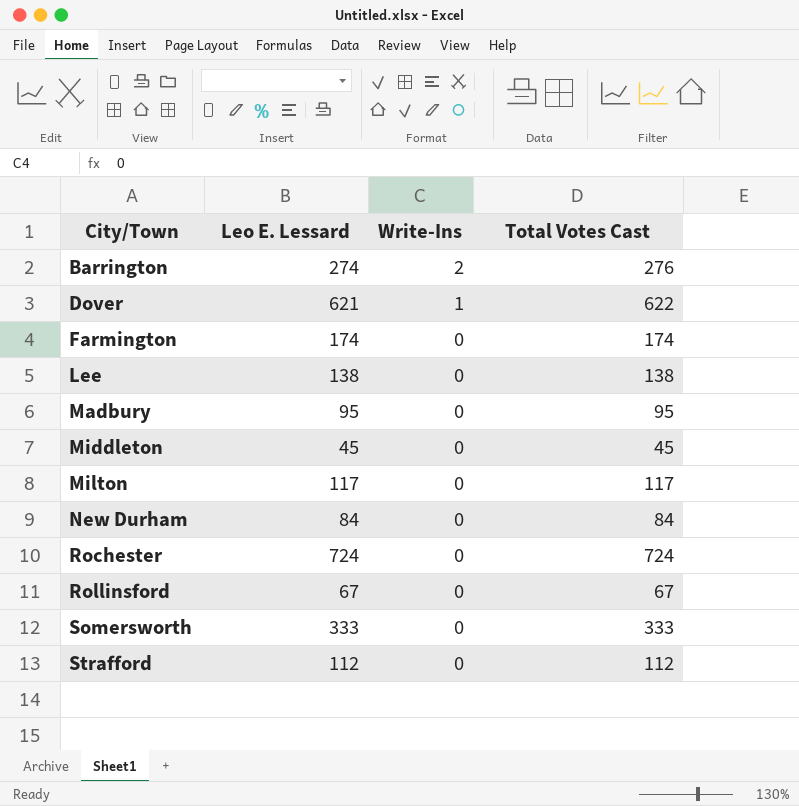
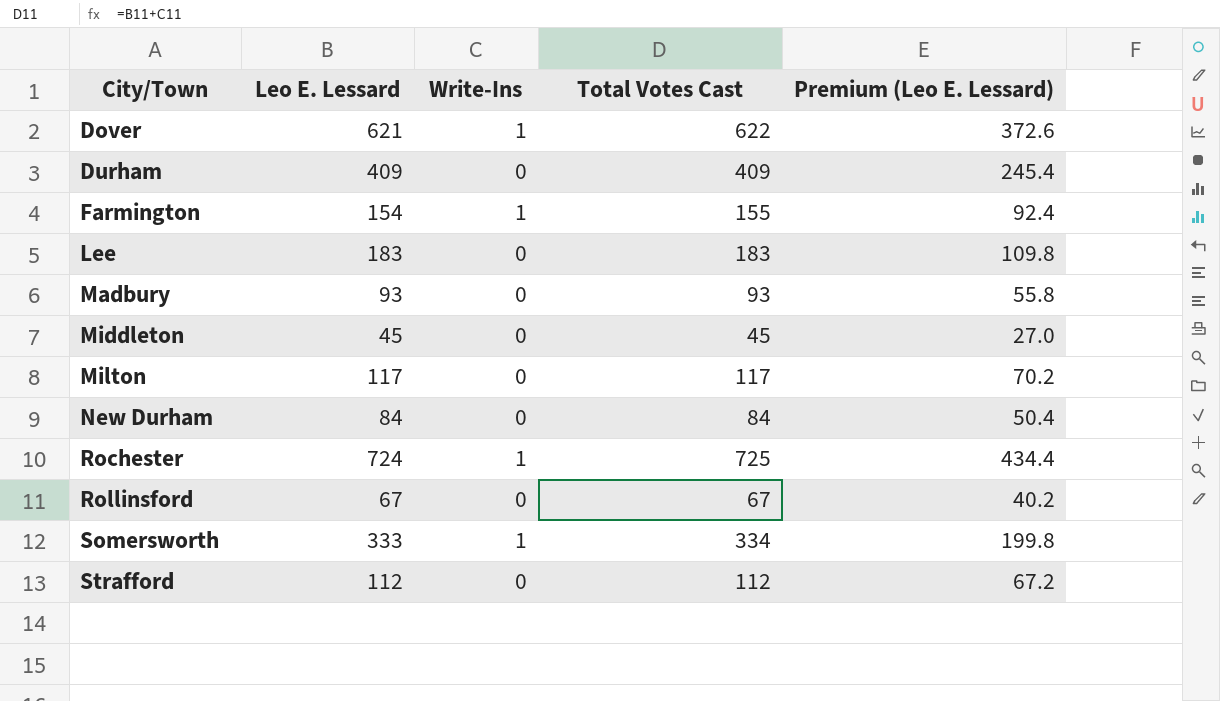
column Premium (Leo E. Lessard) | formula: none -> [Leo E. Lessard] * 0.6
row Barrington: 274 | 2 | 276 -> none
row Durham: none -> 409 | 0 | 409 | 245.4
Farmington | Leo E. Lessard: 174 -> 154
Farmington | Write-Ins: 0 -> 1
Farmington | Total Votes Cast: 174 -> 155
Lee | Leo E. Lessard: 138 -> 183
Lee | Total Votes Cast: 138 -> 183
Madbury | Leo E. Lessard: 95 -> 93
Madbury | Total Votes Cast: 95 -> 93
Rochester | Write-Ins: 0 -> 1
Rochester | Total Votes Cast: 724 -> 725
Somersworth | Write-Ins: 0 -> 1
Somersworth | Total Votes Cast: 333 -> 334

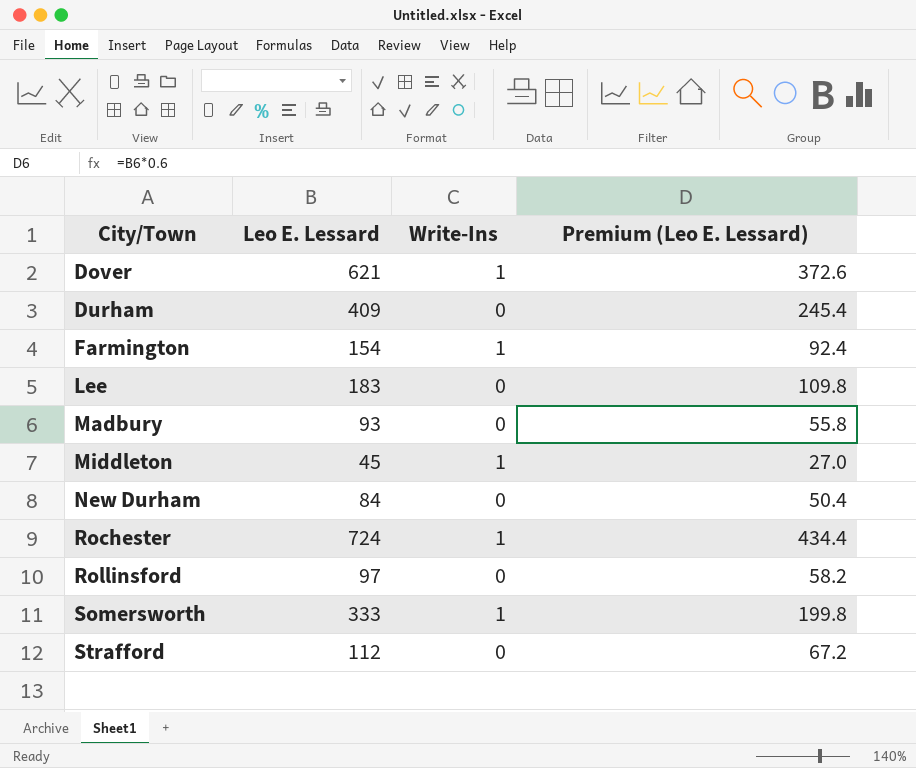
column Total Votes Cast | formula: [Leo E. Lessard] + [Write-Ins] -> none
row Milton: 117 | 0 | 117 | 70.2 -> none
Middleton | Write-Ins: 0 -> 1
Rollinsford | Leo E. Lessard: 67 -> 97
Rollinsford | Premium (Leo E. Lessard): 40.2 -> 58.2

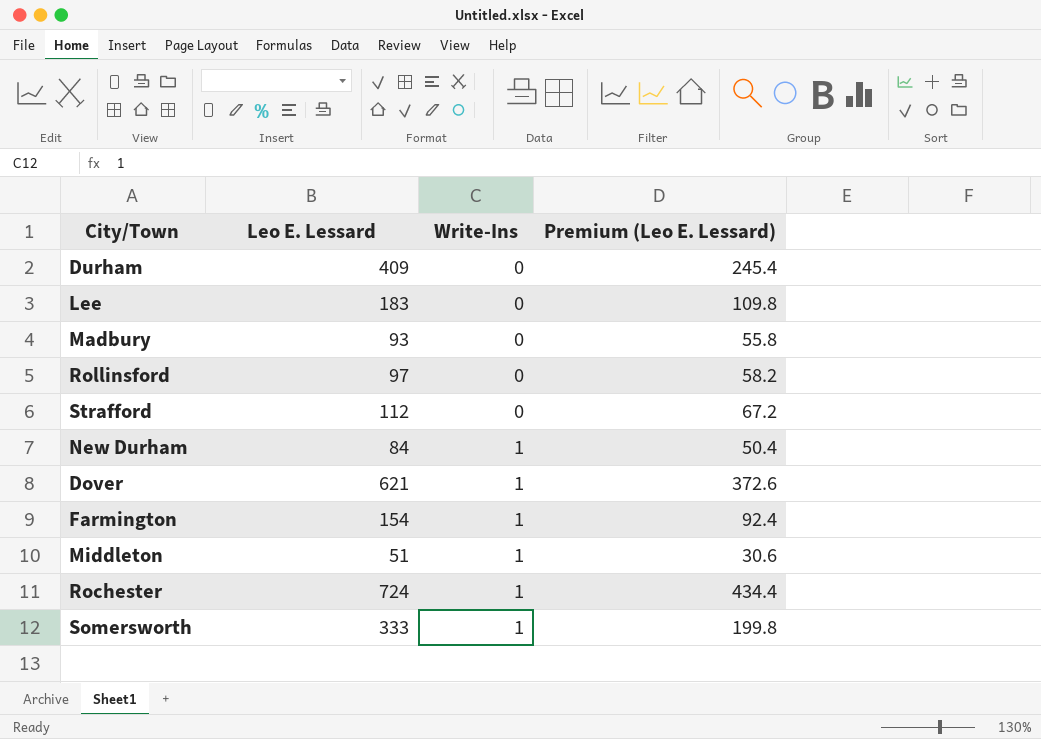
row order: City/Town ascending -> Write-Ins ascending
New Durham | Write-Ins: 0 -> 1
Middleton | Leo E. Lessard: 45 -> 51
Middleton | Premium (Leo E. Lessard): 27.0 -> 30.6

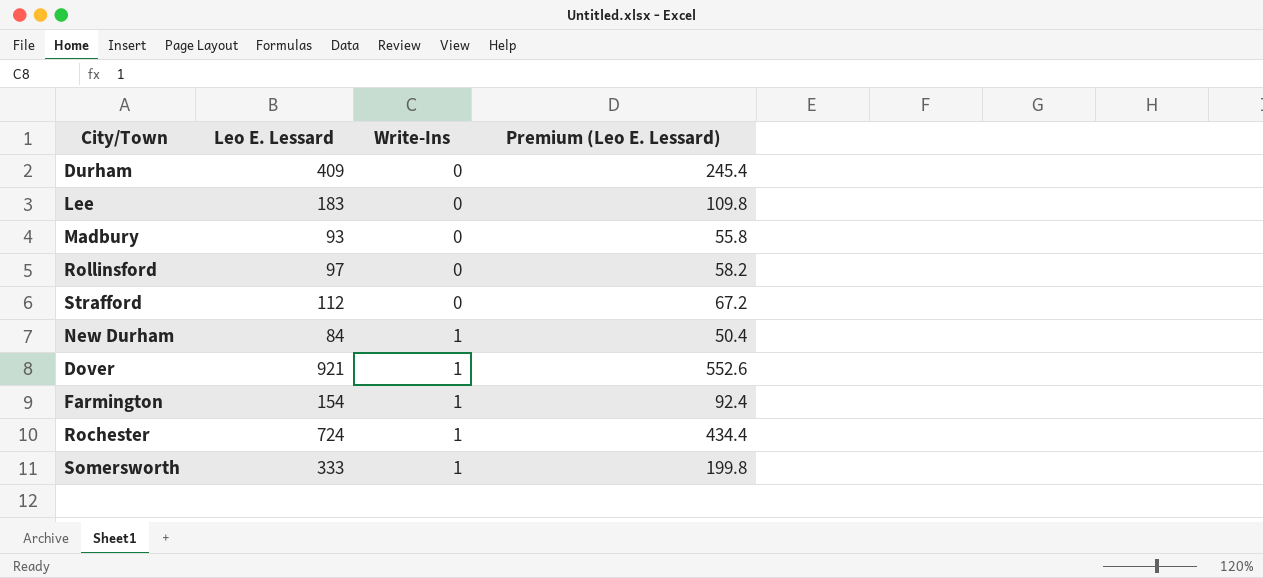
row Middleton: 51 | 1 | 30.6 -> none
Dover | Leo E. Lessard: 621 -> 921
Dover | Premium (Leo E. Lessard): 372.6 -> 552.6

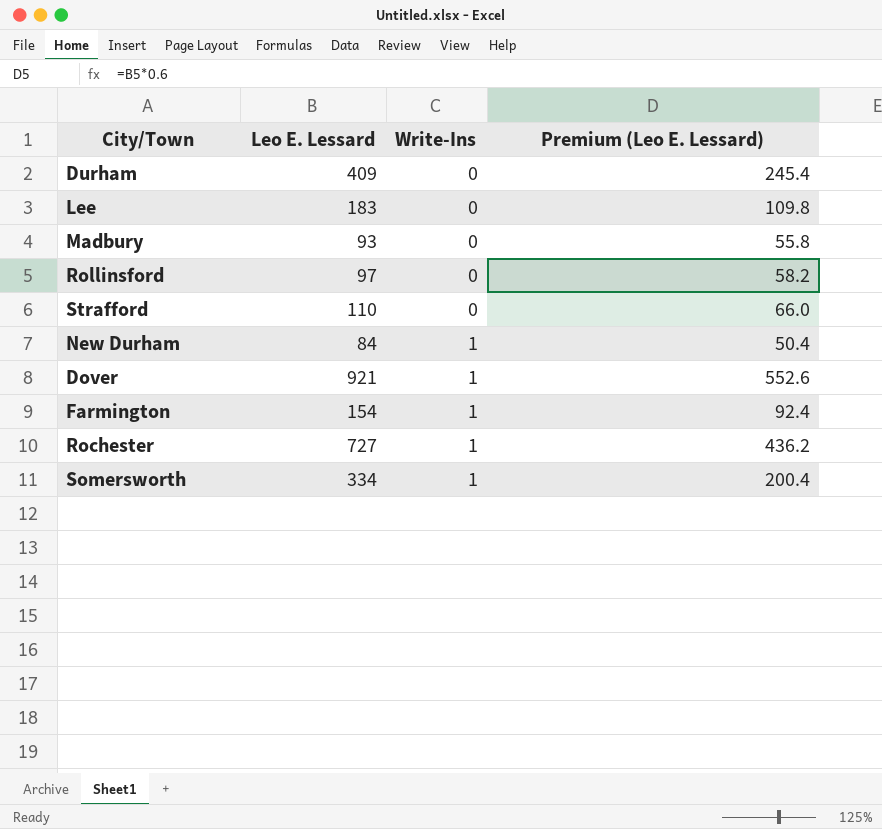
Strafford | Leo E. Lessard: 112 -> 110
Strafford | Premium (Leo E. Lessard): 67.2 -> 66.0
Rochester | Leo E. Lessard: 724 -> 727
Rochester | Premium (Leo E. Lessard): 434.4 -> 436.2
Somersworth | Leo E. Lessard: 333 -> 334
Somersworth | Premium (Leo E. Lessard): 199.8 -> 200.4

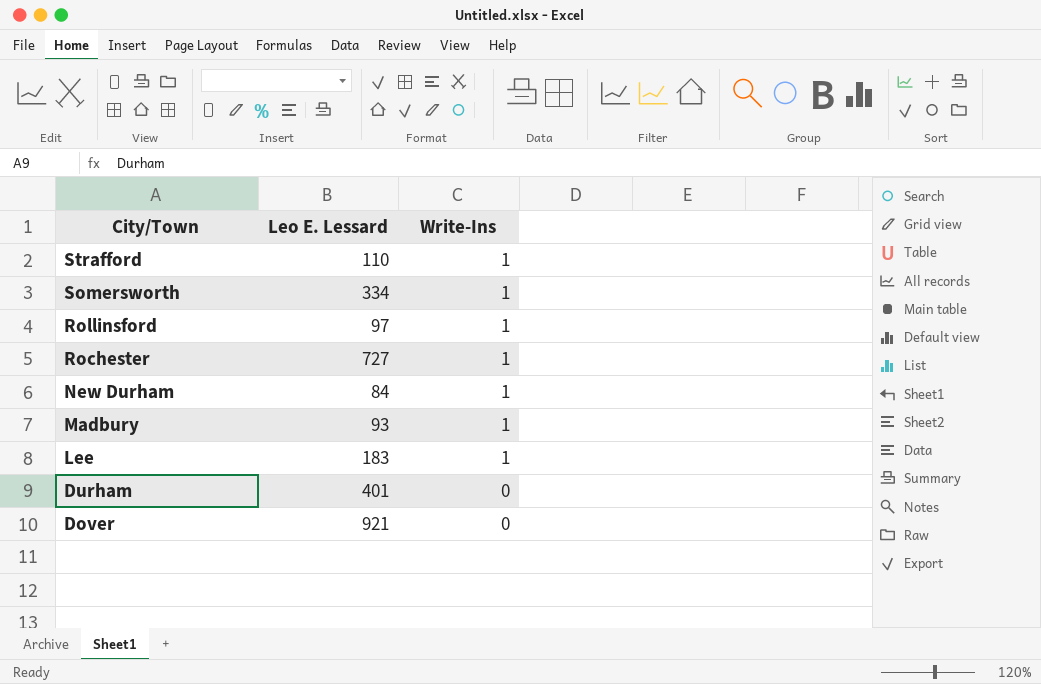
row order: Write-Ins ascending -> City/Town descending
column Premium (Leo E. Lessard) | formula: [Leo E. Lessard] * 0.6 -> none
row Farmington: 154 | 1 | 92.4 -> none
Strafford | Write-Ins: 0 -> 1
Rollinsford | Write-Ins: 0 -> 1
Madbury | Write-Ins: 0 -> 1
Lee | Write-Ins: 0 -> 1
Durham | Leo E. Lessard: 409 -> 401
Dover | Write-Ins: 1 -> 0

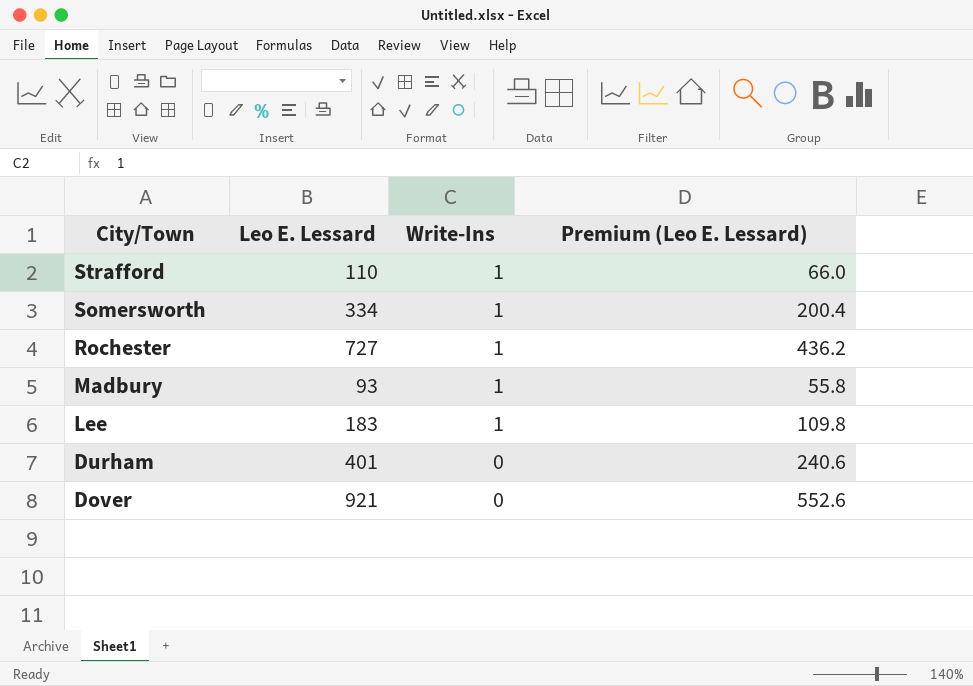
column Premium (Leo E. Lessard) | formula: none -> [Leo E. Lessard] * 0.6
row Rollinsford: 97 | 1 -> none
row New Durham: 84 | 1 -> none

